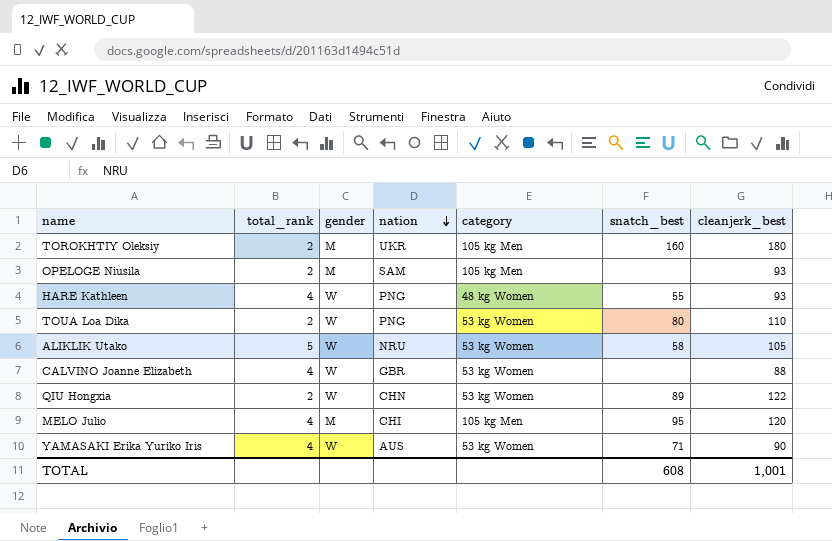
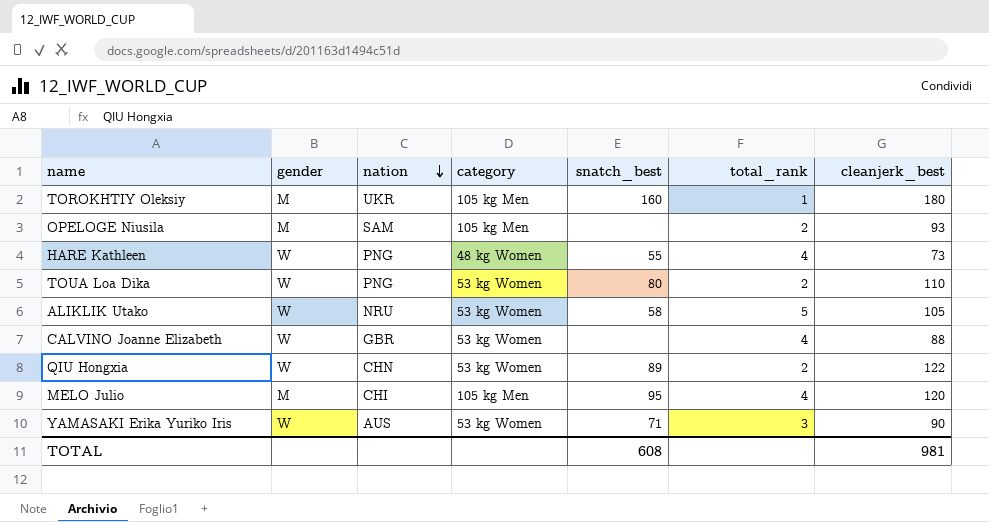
column total_rank | position: 2 -> 6
TOROKHTIY Oleksiy | total_rank: 2 -> 1
HARE Kathleen | cleanjerk_best: 93 -> 73
YAMASAKI Erika Yuriko Iris | total_rank: 4 -> 3
TOTAL | cleanjerk_best: 1,001 -> 981

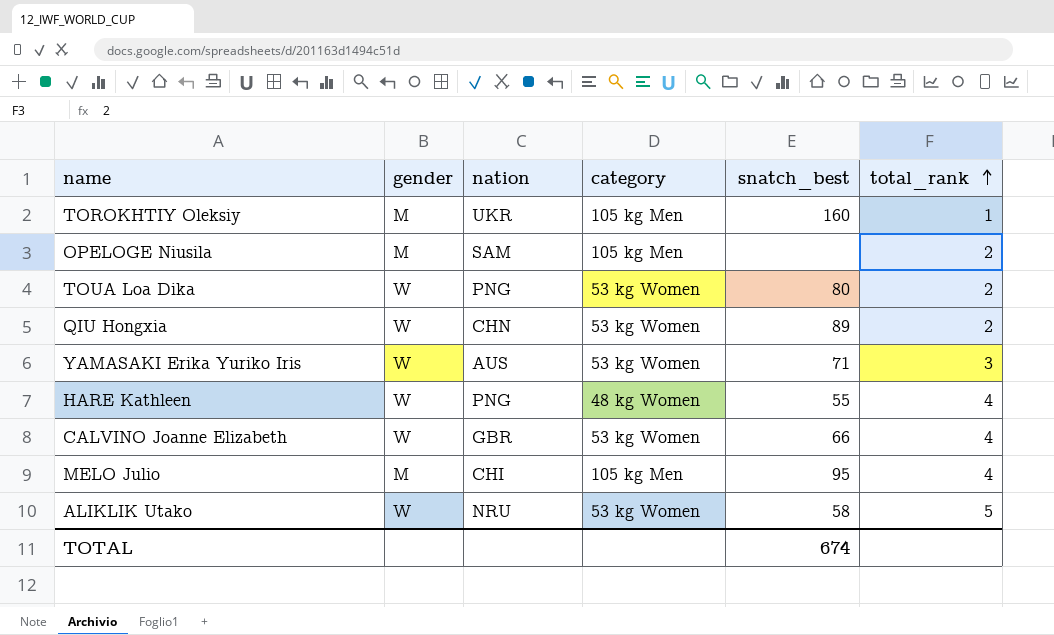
row order: nation descending -> total_rank ascending
column cleanjerk_best | position: 7 -> none
CALVINO Joanne Elizabeth | snatch_best: none -> 66
TOTAL | snatch_best: 608 -> 674

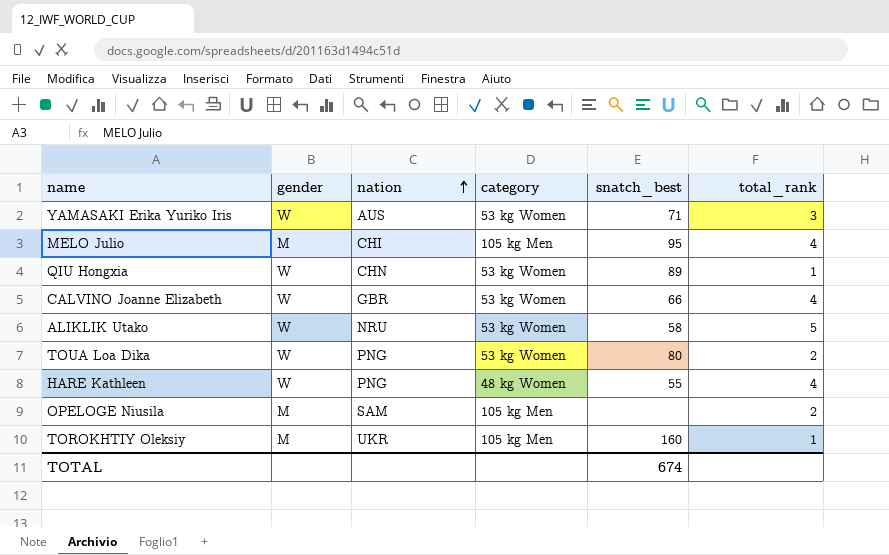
row order: total_rank ascending -> nation ascending
QIU Hongxia | total_rank: 2 -> 1

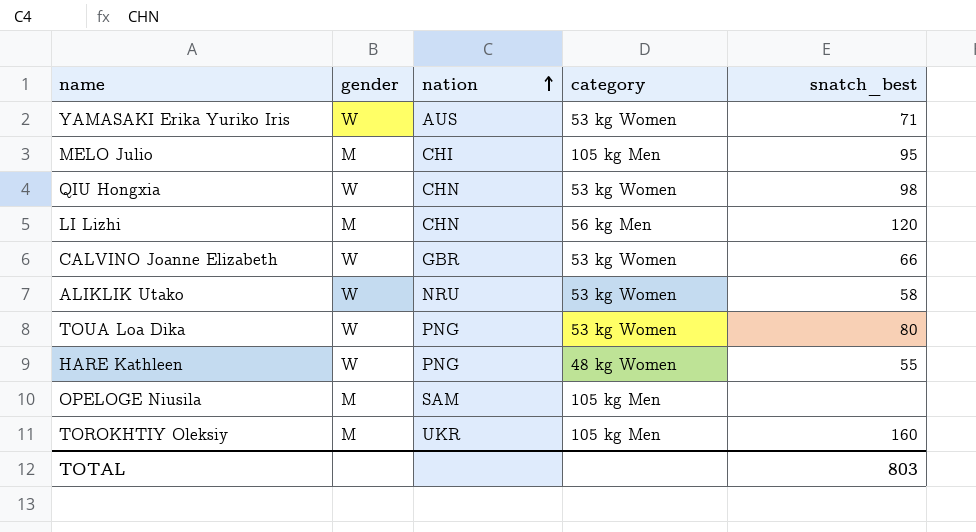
column total_rank | position: 6 -> none
QIU Hongxia | snatch_best: 89 -> 98
row LI Lizhi: none -> M | CHN | 56 kg Men | 120
TOTAL | snatch_best: 674 -> 803

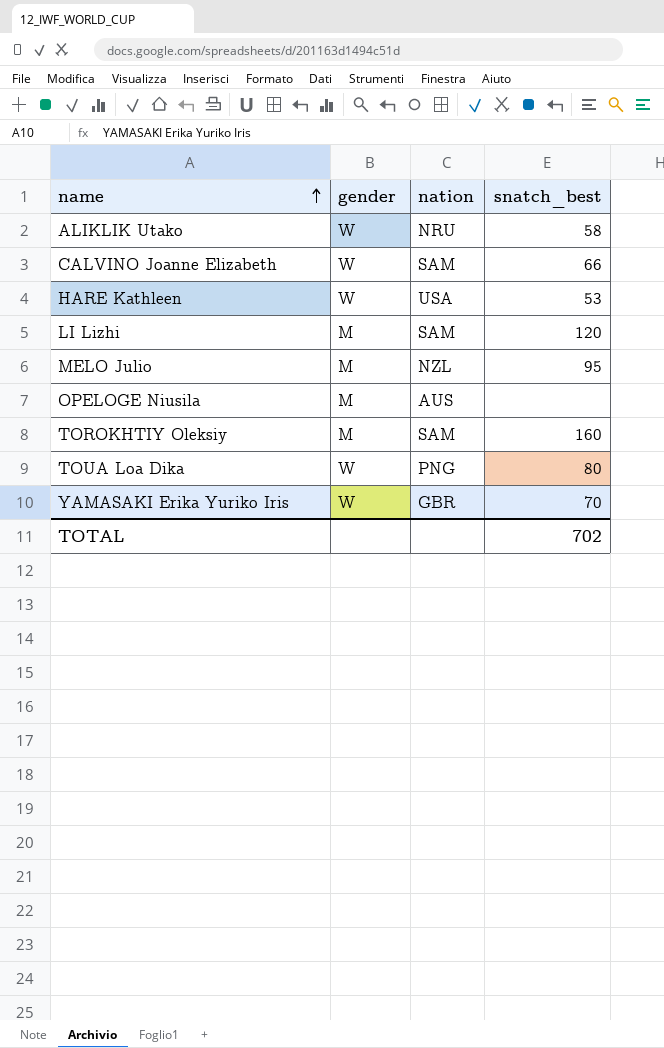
row order: nation ascending -> name ascending
column category | position: 4 -> none
row QIU Hongxia: W | CHN | 53 kg Women | 98 -> none
CALVINO Joanne Elizabeth | nation: GBR -> SAM
HARE Kathleen | nation: PNG -> USA
HARE Kathleen | snatch_best: 55 -> 53
LI Lizhi | nation: CHN -> SAM
MELO Julio | nation: CHI -> NZL
OPELOGE Niusila | nation: SAM -> AUS
TOROKHTIY Oleksiy | nation: UKR -> SAM
YAMASAKI Erika Yuriko Iris | nation: AUS -> GBR
YAMASAKI Erika Yuriko Iris | snatch_best: 71 -> 70
TOTAL | snatch_best: 803 -> 702

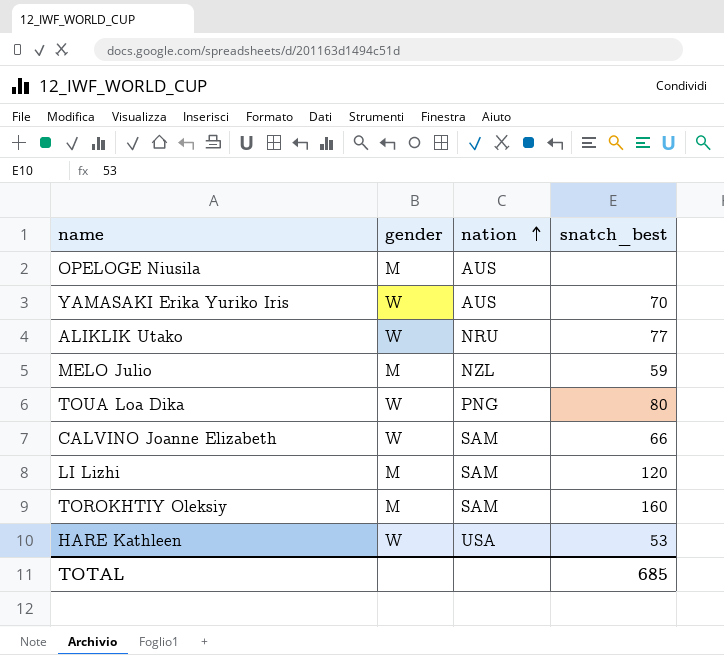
row order: name ascending -> nation ascending
YAMASAKI Erika Yuriko Iris | nation: GBR -> AUS
ALIKLIK Utako | snatch_best: 58 -> 77
MELO Julio | snatch_best: 95 -> 59
TOTAL | snatch_best: 702 -> 685

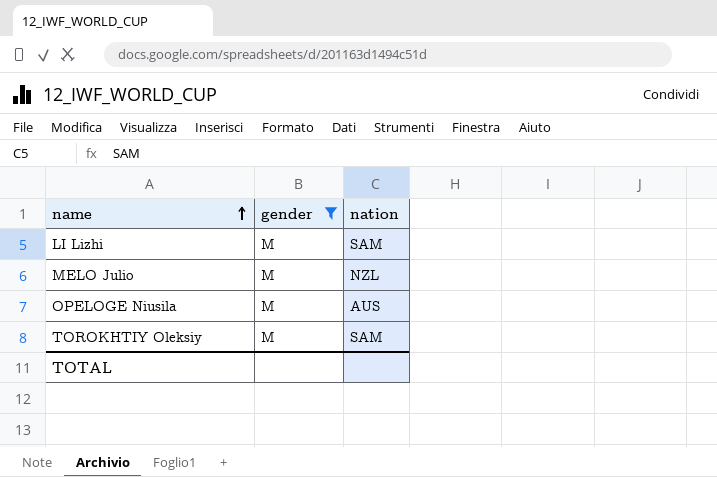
filter: none -> gender = M
row order: nation ascending -> name ascending
column snatch_best | position: 4 -> none

